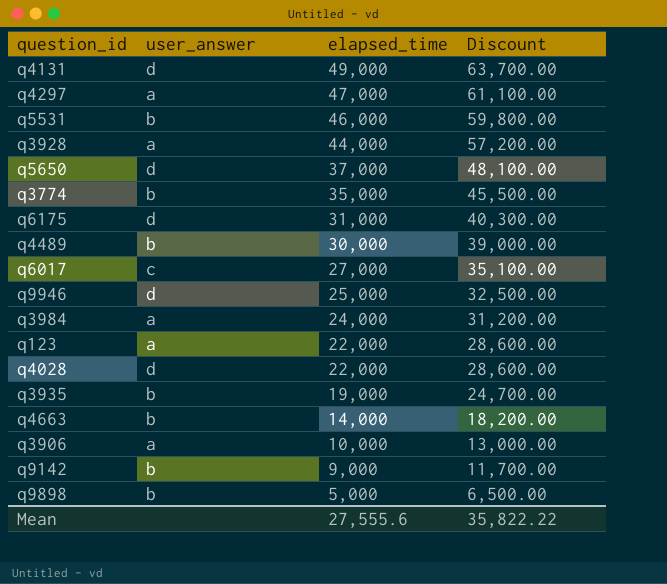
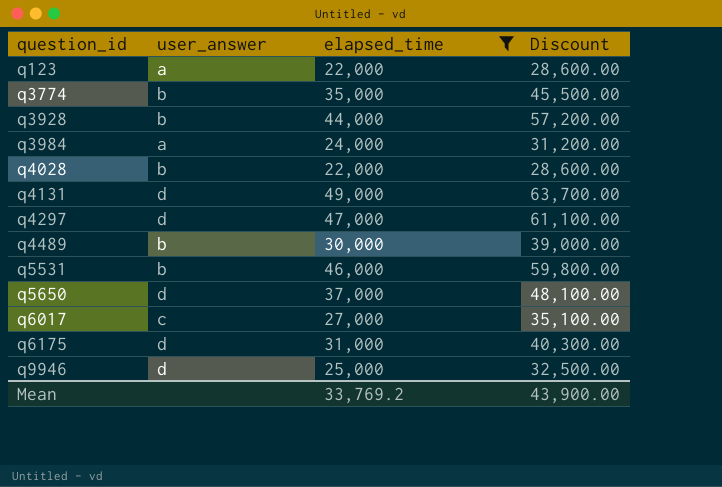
filter: none -> elapsed_time >= 22,000
row order: elapsed_time descending -> question_id ascending
q3928 | user_answer: a -> b
q4028 | user_answer: d -> b
q4297 | user_answer: a -> d
Mean | elapsed_time: 27,555.6 -> 33,769.2
Mean | Discount: 35,822.22 -> 43,900.00

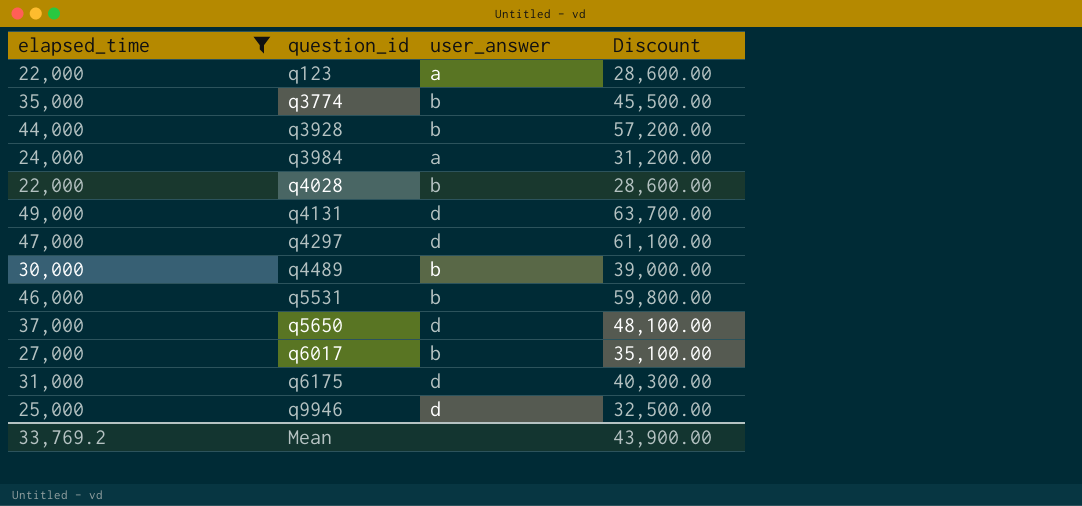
column elapsed_time | position: 3 -> 1
q6017 | user_answer: c -> b

